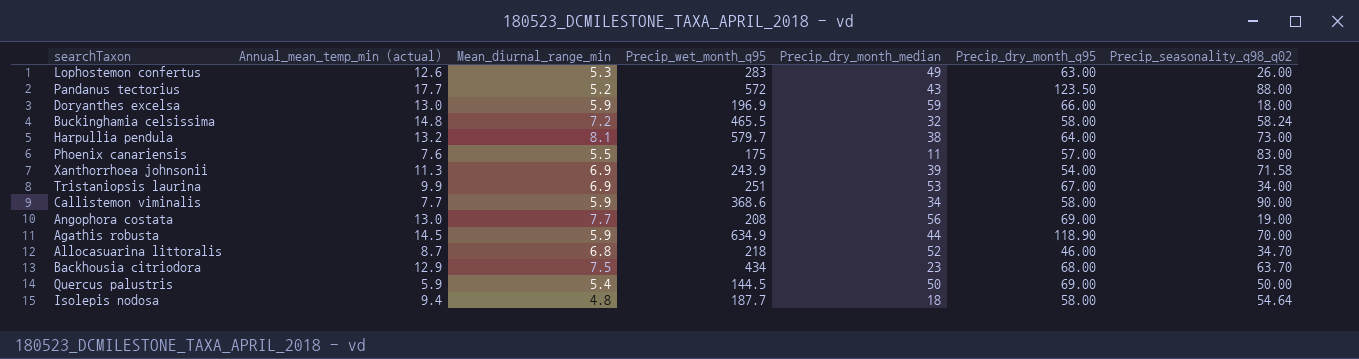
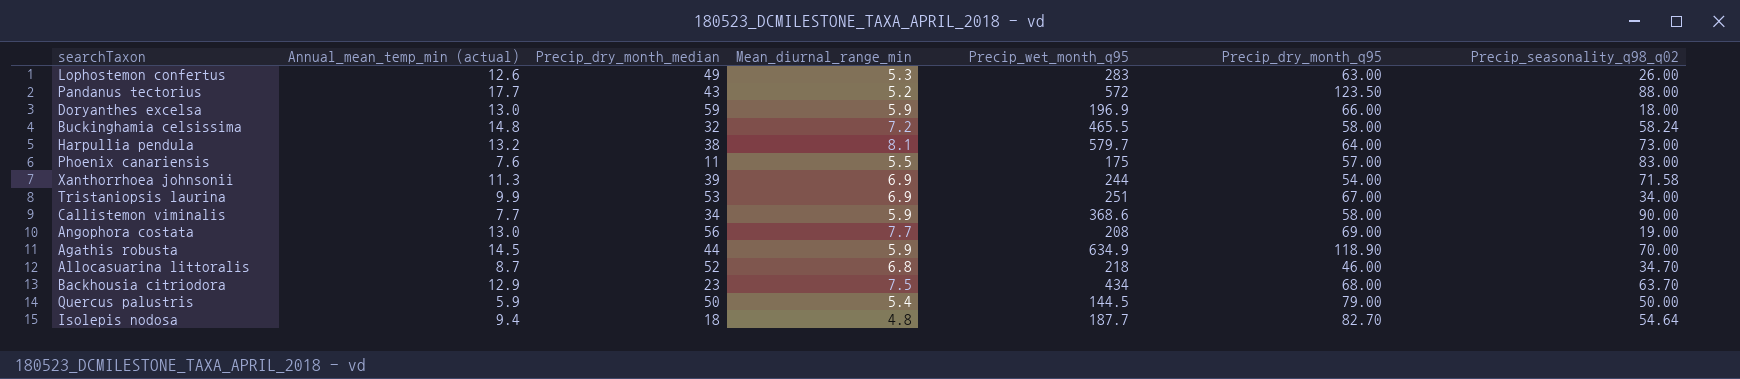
column Precip_dry_month_median | position: 5 -> 3
Xanthorrhoea johnsonii | Precip_wet_month_q95: 243.9 -> 244
Quercus palustris | Precip_dry_month_q95: 69.00 -> 79.00
Isolepis nodosa | Precip_dry_month_q95: 58.00 -> 82.70

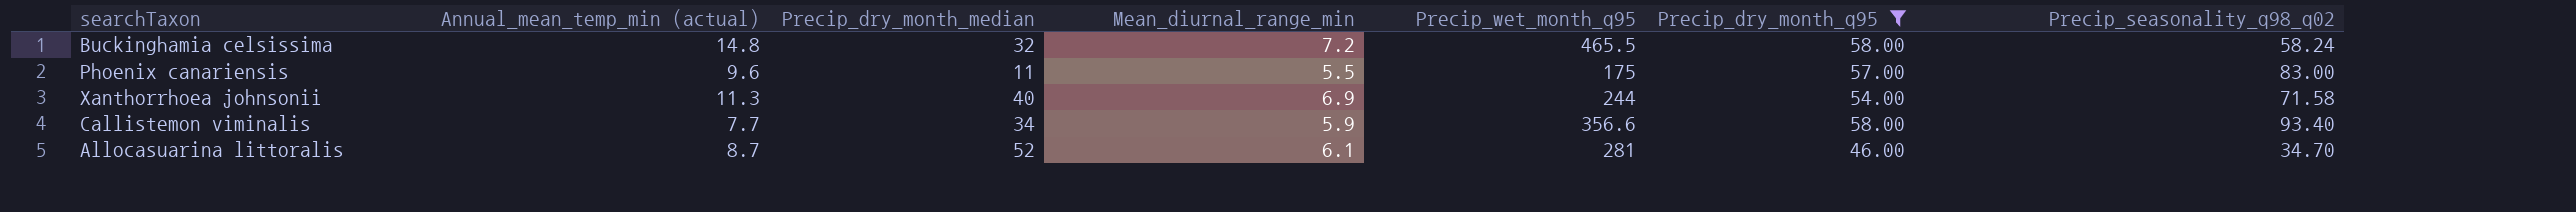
filter: none -> Precip_dry_month_q95 <= 58.00
Phoenix canariensis | Annual_mean_temp_min (actual): 7.6 -> 9.6
Xanthorrhoea johnsonii | Precip_dry_month_median: 39 -> 40
Callistemon viminalis | Precip_wet_month_q95: 368.6 -> 356.6
Callistemon viminalis | Precip_seasonality_q98_q02: 90.00 -> 93.40
Allocasuarina littoralis | Mean_diurnal_range_min: 6.8 -> 6.1
Allocasuarina littoralis | Precip_wet_month_q95: 218 -> 281

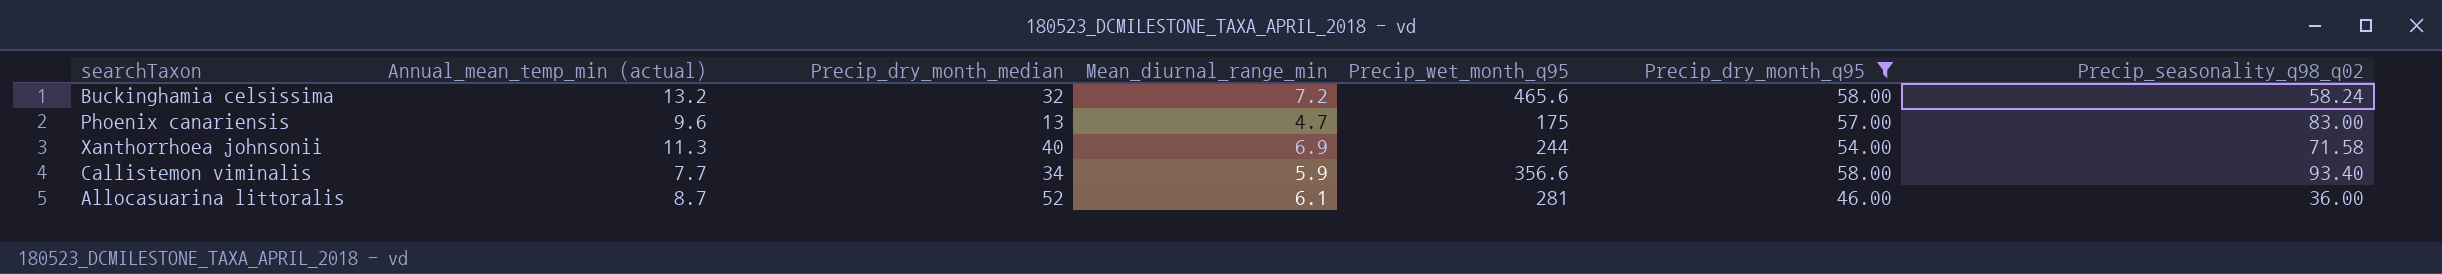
Buckinghamia celsissima | Annual_mean_temp_min (actual): 14.8 -> 13.2
Buckinghamia celsissima | Precip_wet_month_q95: 465.5 -> 465.6
Phoenix canariensis | Precip_dry_month_median: 11 -> 13
Phoenix canariensis | Mean_diurnal_range_min: 5.5 -> 4.7
Allocasuarina littoralis | Precip_seasonality_q98_q02: 34.70 -> 36.00

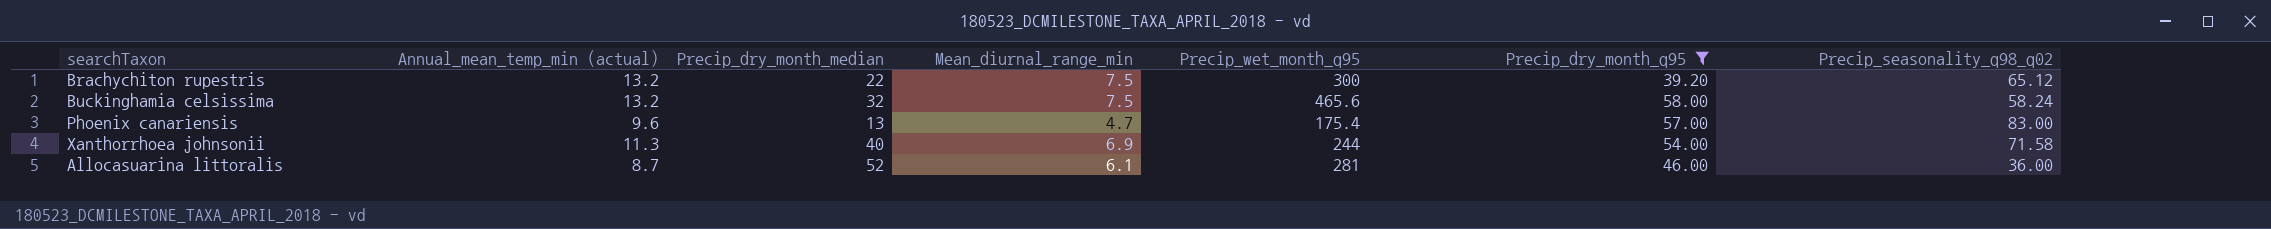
row Callistemon viminalis: 7.7 | 34 | 5.9 | 356.6 | 58.00 | 93.40 -> none
row Brachychiton rupestris: none -> 13.2 | 22 | 7.5 | 300 | 39.20 | 65.12
Buckinghamia celsissima | Mean_diurnal_range_min: 7.2 -> 7.5
Phoenix canariensis | Precip_wet_month_q95: 175 -> 175.4

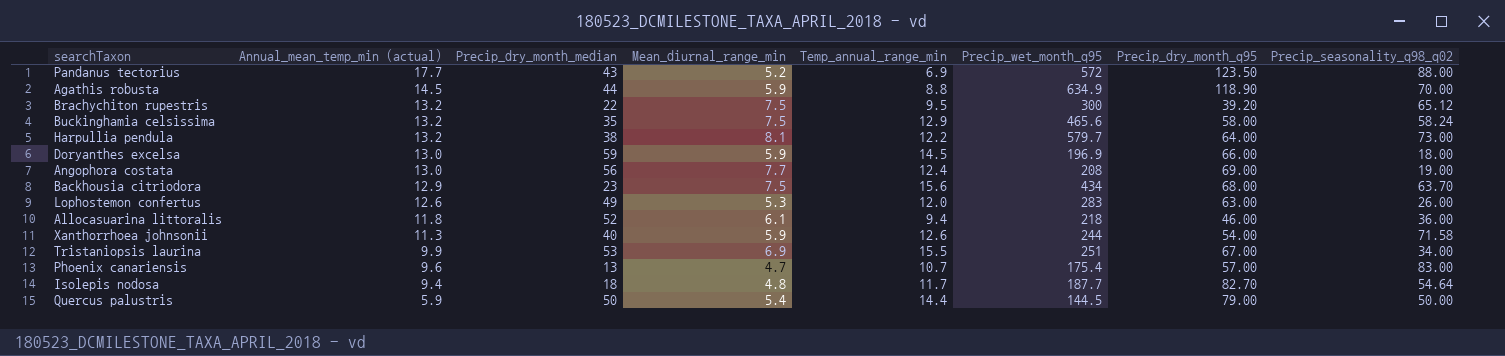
filter: Precip_dry_month_q95 <= 58.00 -> none
row order: none -> Annual_mean_temp_min (actual) descending
column Temp_annual_range_min | position: none -> 5
Buckinghamia celsissima | Precip_dry_month_median: 32 -> 35
Allocasuarina littoralis | Annual_mean_temp_min (actual): 8.7 -> 11.8
Allocasuarina littoralis | Precip_wet_month_q95: 281 -> 218
Xanthorrhoea johnsonii | Mean_diurnal_range_min: 6.9 -> 5.9

